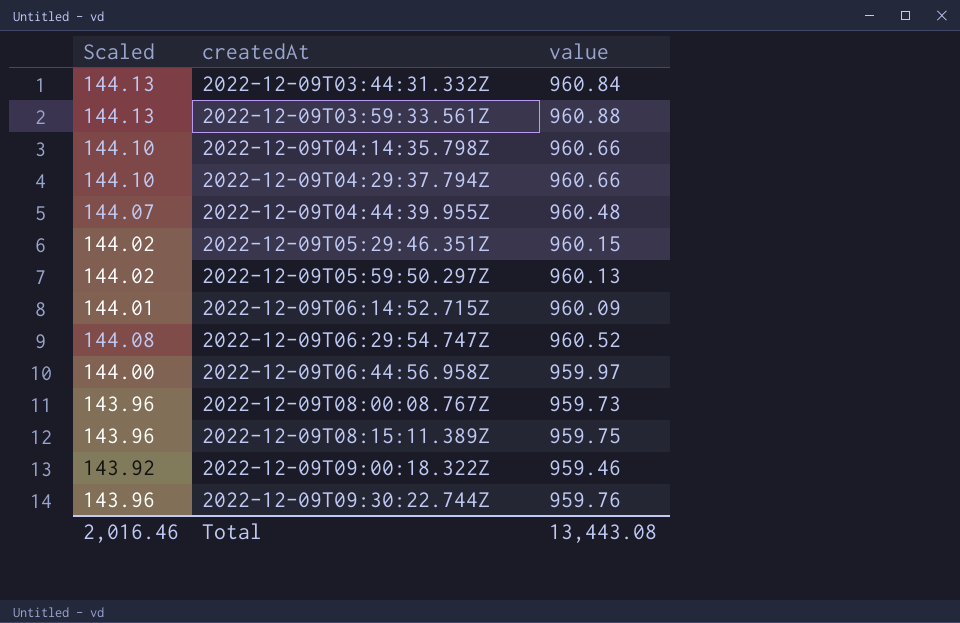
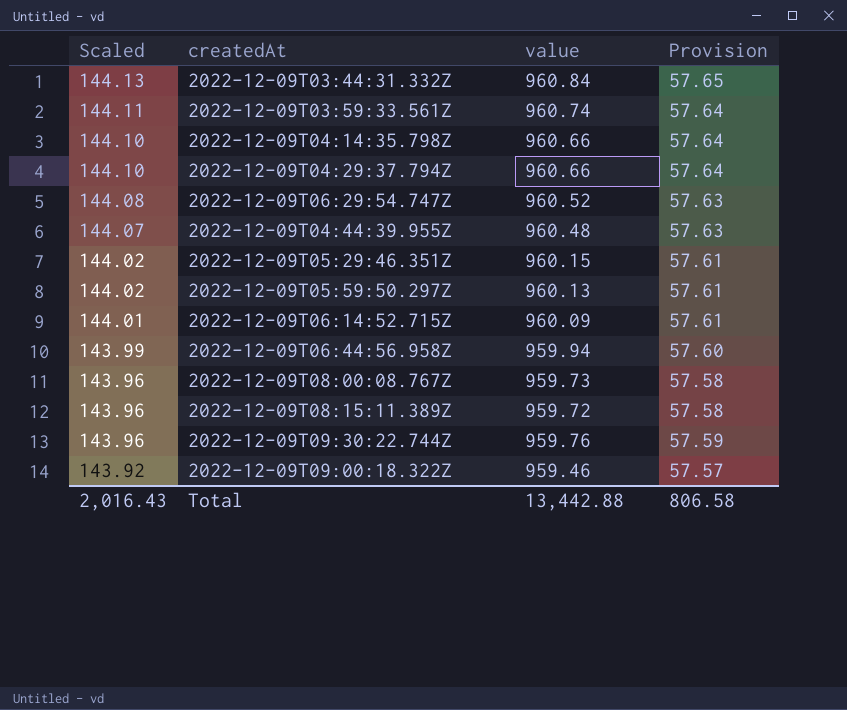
row order: createdAt ascending -> Scaled descending
column Provision | formula: none -> [value] * 0.06
2022-12-09T03:59:33.561Z | Scaled: 144.13 -> 144.11
2022-12-09T03:59:33.561Z | value: 960.88 -> 960.74
2022-12-09T06:44:56.958Z | Scaled: 144.00 -> 143.99
2022-12-09T06:44:56.958Z | value: 959.97 -> 959.94
2022-12-09T08:15:11.389Z | value: 959.75 -> 959.72
Total | Scaled: 2,016.46 -> 2,016.43
Total | value: 13,443.08 -> 13,442.88

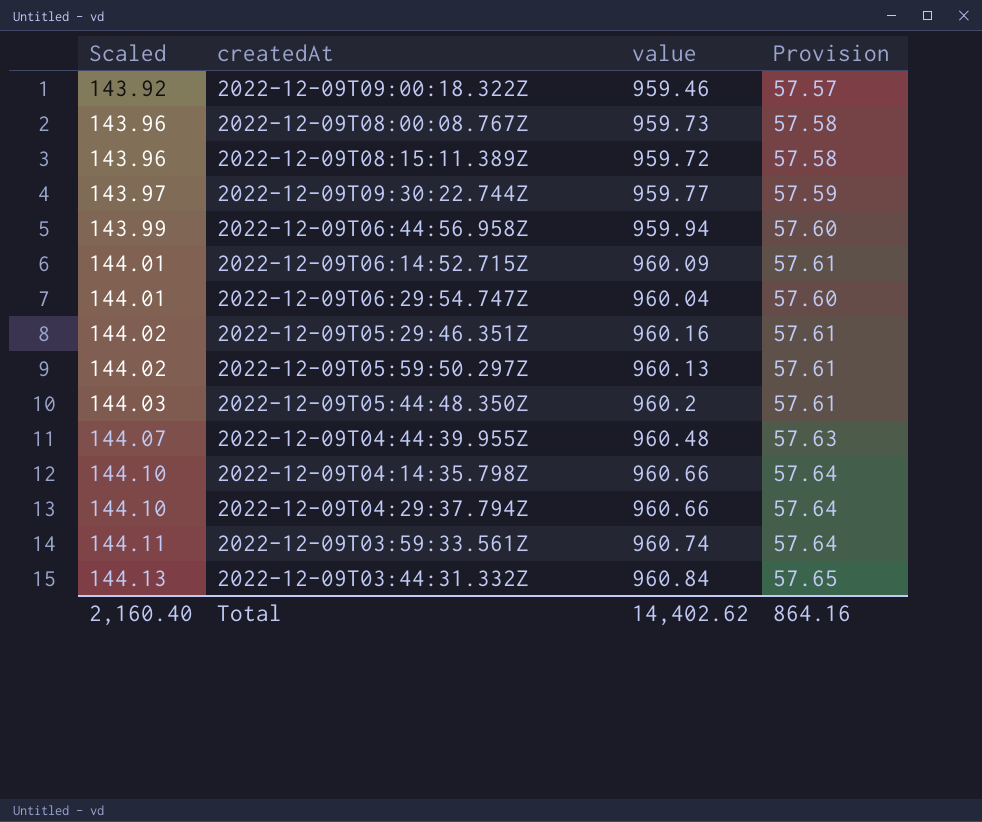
row order: Scaled descending -> Scaled ascending
2022-12-09T09:30:22.744Z | Scaled: 143.96 -> 143.97
2022-12-09T09:30:22.744Z | value: 959.76 -> 959.77
2022-12-09T06:29:54.747Z | Scaled: 144.08 -> 144.01
2022-12-09T06:29:54.747Z | value: 960.52 -> 960.04
2022-12-09T06:29:54.747Z | Provision: 57.63 -> 57.60
2022-12-09T05:29:46.351Z | value: 960.15 -> 960.16
row 2022-12-09T05:44:48.350Z: none -> 144.03 | 960.2 | 57.61
Total | Scaled: 2,016.43 -> 2,160.40
Total | value: 13,442.88 -> 14,402.62
Total | Provision: 806.58 -> 864.16

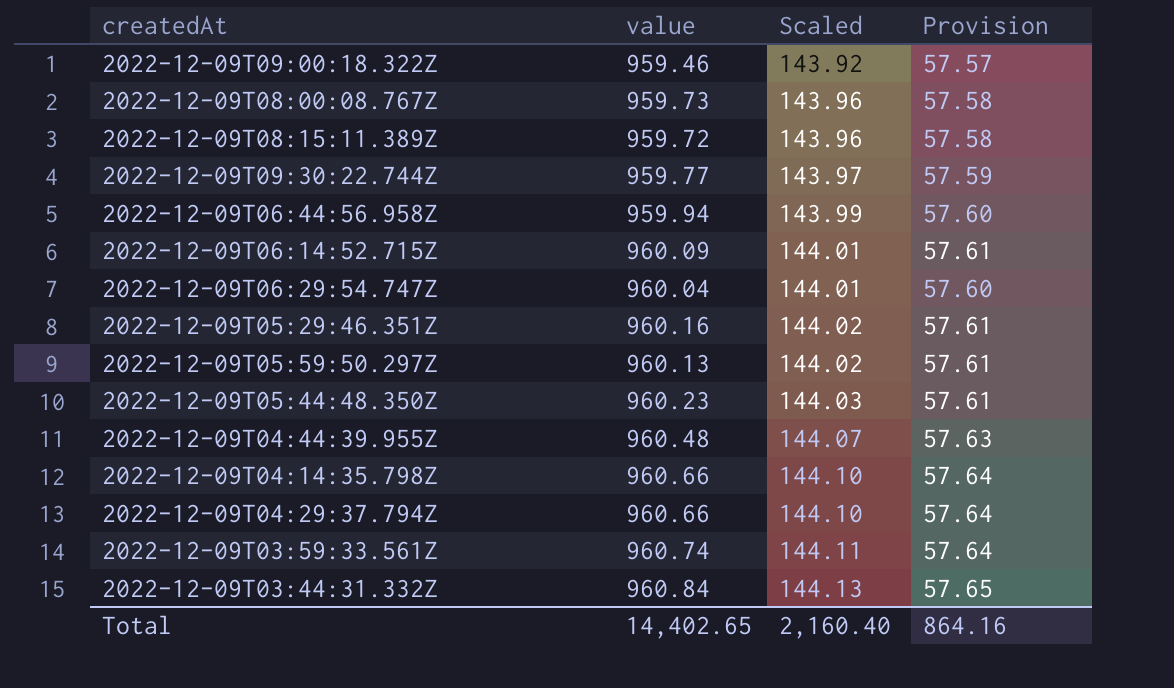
column Scaled | position: 1 -> 3
2022-12-09T05:44:48.350Z | value: 960.2 -> 960.23
Total | value: 14,402.62 -> 14,402.65

